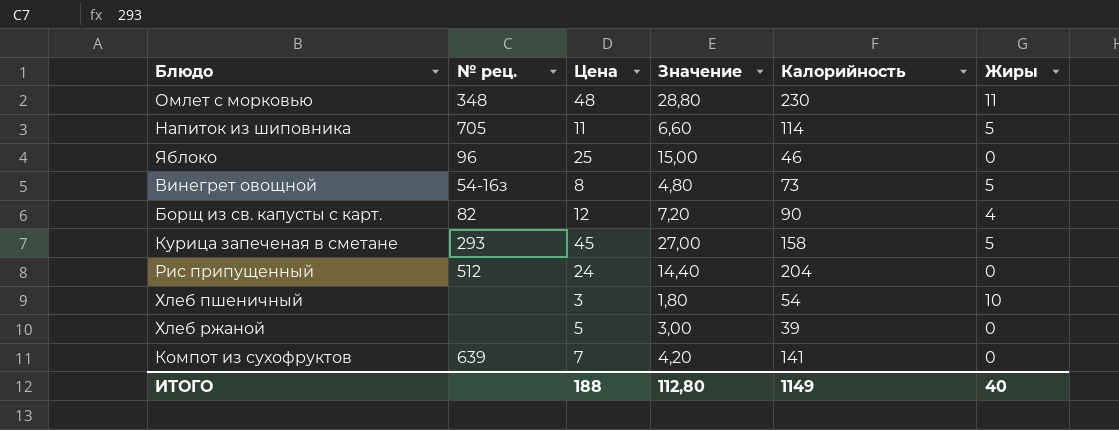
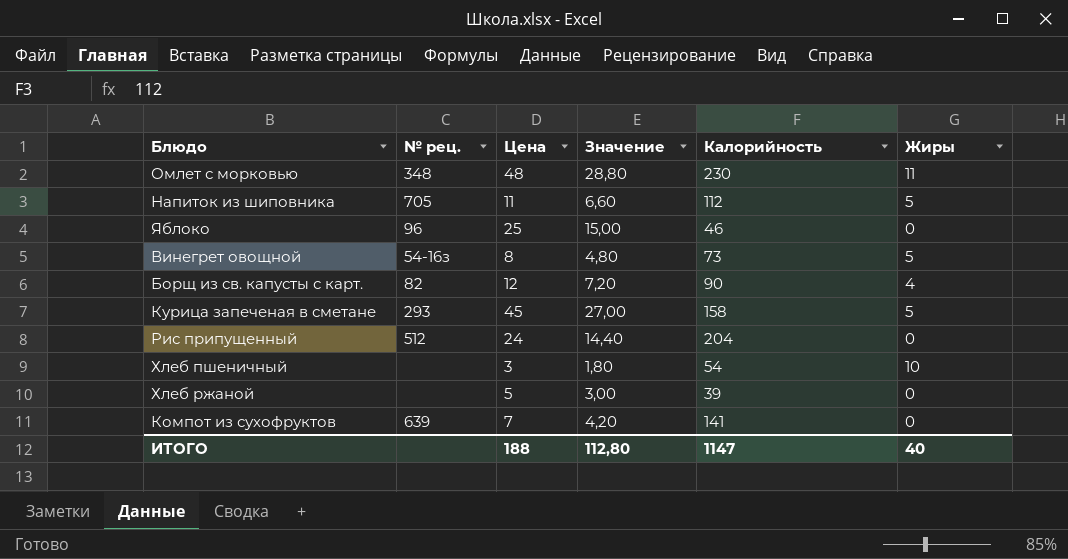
Напиток из шиповника | Калорийность: 114 -> 112
ИТОГО | Калорийность: 1149 -> 1147

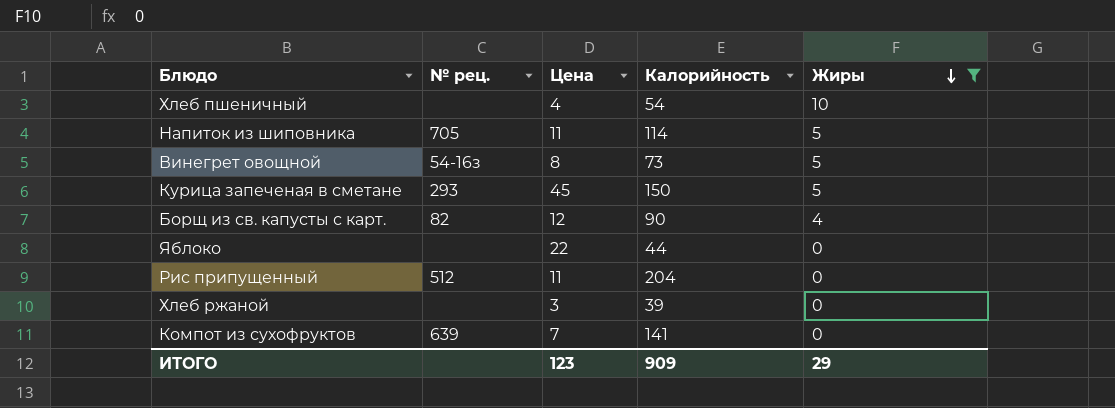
filter: none -> Жиры != 11
row order: none -> Жиры descending
column Значение | formula: [Цена] * 0,6 -> none
Хлеб пшеничный | Цена: 3 -> 4
Напиток из шиповника | Калорийность: 112 -> 114
Курица запеченая в сметане | Калорийность: 158 -> 150
Яблоко | № рец.: 96 -> none
Яблоко | Цена: 25 -> 22
Яблоко | Калорийность: 46 -> 44
Рис припущенный | Цена: 24 -> 11
Хлеб ржаной | Цена: 5 -> 3
ИТОГО | Цена: 188 -> 123
ИТОГО | Калорийность: 1147 -> 909
ИТОГО | Жиры: 40 -> 29

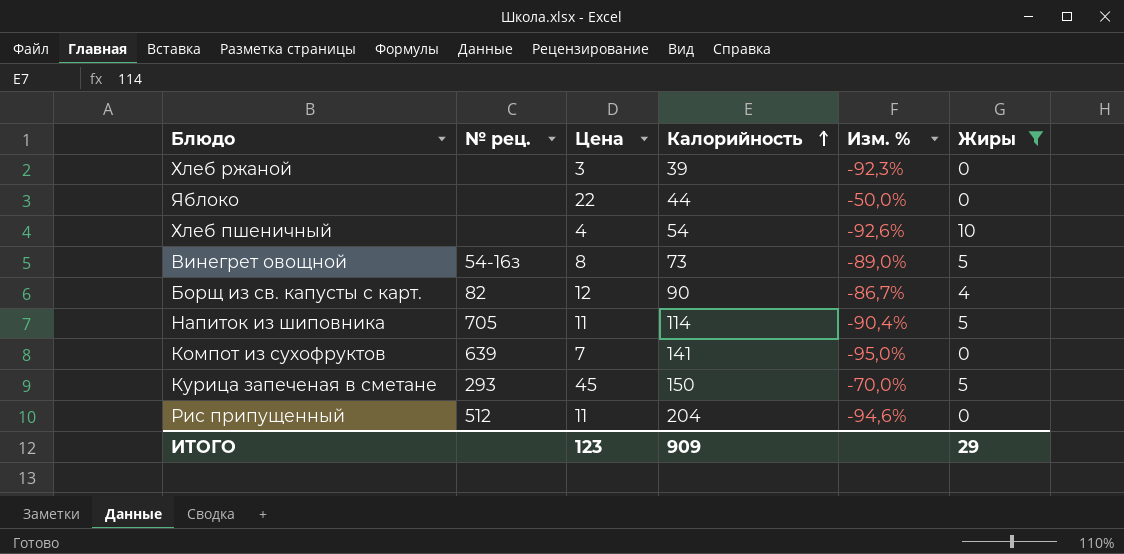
row order: Жиры descending -> Калорийность ascending
column Изм. % | formula: none -> ([Цена] - [Калорийность]) / [Калорийность]

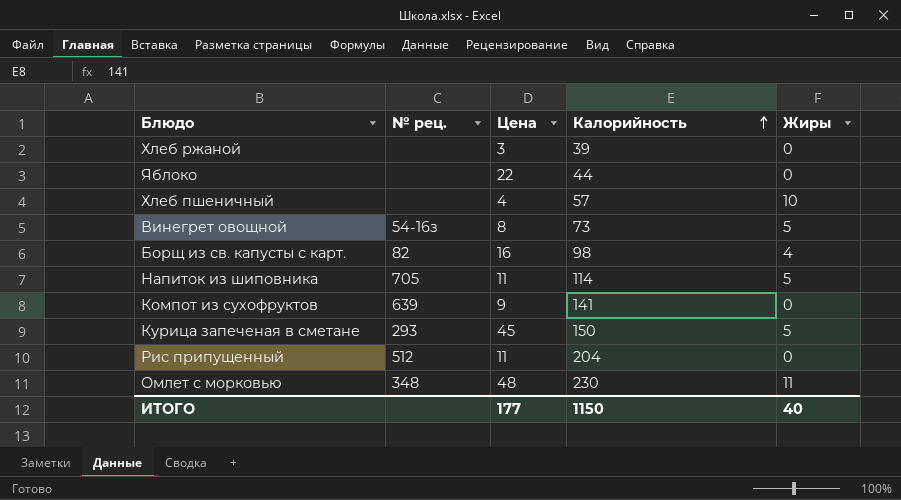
filter: Жиры != 11 -> none
column Изм. % | formula: ([Цена] - [Калорийность]) / [Калорийность] -> none
Хлеб пшеничный | Калорийность: 54 -> 57
Борщ из св. капусты с карт. | Цена: 12 -> 16
Борщ из св. капусты с карт. | Калорийность: 90 -> 98
Компот из сухофруктов | Цена: 7 -> 9
ИТОГО | Цена: 123 -> 177
ИТОГО | Калорийность: 909 -> 1150
ИТОГО | Жиры: 29 -> 40

